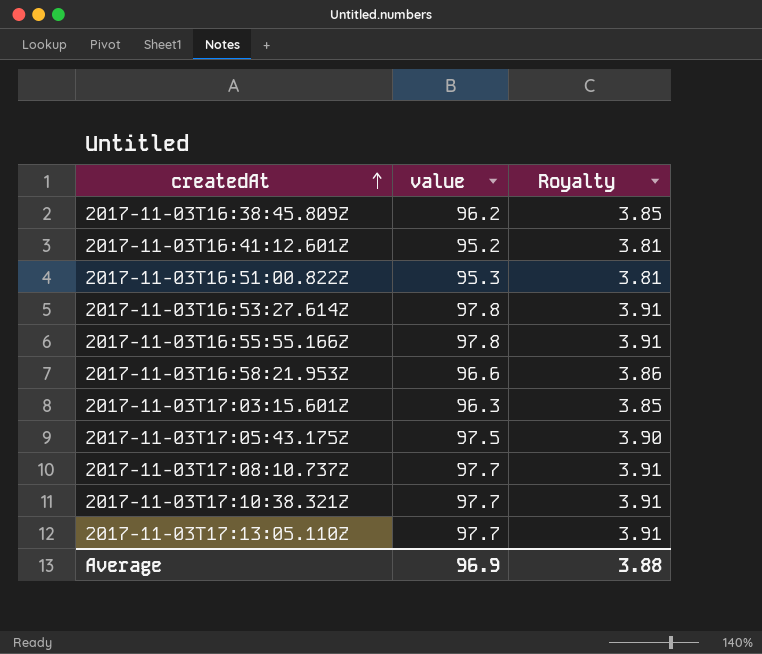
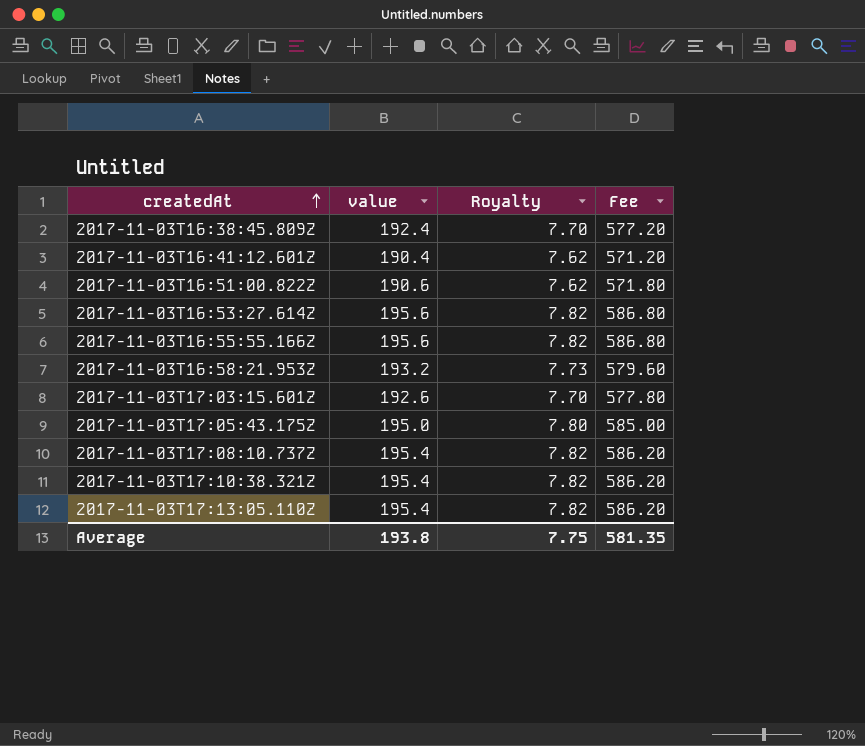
column Fee | formula: none -> [value] * 3
2017-11-03T16:38:45.809Z | value: 96.2 -> 192.4
2017-11-03T16:38:45.809Z | Royalty: 3.85 -> 7.70
2017-11-03T16:41:12.601Z | value: 95.2 -> 190.4
2017-11-03T16:41:12.601Z | Royalty: 3.81 -> 7.62
2017-11-03T16:51:00.822Z | value: 95.3 -> 190.6
2017-11-03T16:51:00.822Z | Royalty: 3.81 -> 7.62
2017-11-03T16:53:27.614Z | value: 97.8 -> 195.6
2017-11-03T16:53:27.614Z | Royalty: 3.91 -> 7.82
2017-11-03T16:55:55.166Z | value: 97.8 -> 195.6
2017-11-03T16:55:55.166Z | Royalty: 3.91 -> 7.82
2017-11-03T16:58:21.953Z | value: 96.6 -> 193.2
2017-11-03T16:58:21.953Z | Royalty: 3.86 -> 7.73
2017-11-03T17:03:15.601Z | value: 96.3 -> 192.6
2017-11-03T17:03:15.601Z | Royalty: 3.85 -> 7.70
2017-11-03T17:05:43.175Z | value: 97.5 -> 195.0
2017-11-03T17:05:43.175Z | Royalty: 3.90 -> 7.80
2017-11-03T17:08:10.737Z | value: 97.7 -> 195.4
2017-11-03T17:08:10.737Z | Royalty: 3.91 -> 7.82
2017-11-03T17:10:38.321Z | value: 97.7 -> 195.4
2017-11-03T17:10:38.321Z | Royalty: 3.91 -> 7.82
2017-11-03T17:13:05.110Z | value: 97.7 -> 195.4
2017-11-03T17:13:05.110Z | Royalty: 3.91 -> 7.82
Average | value: 96.9 -> 193.8
Average | Royalty: 3.88 -> 7.75

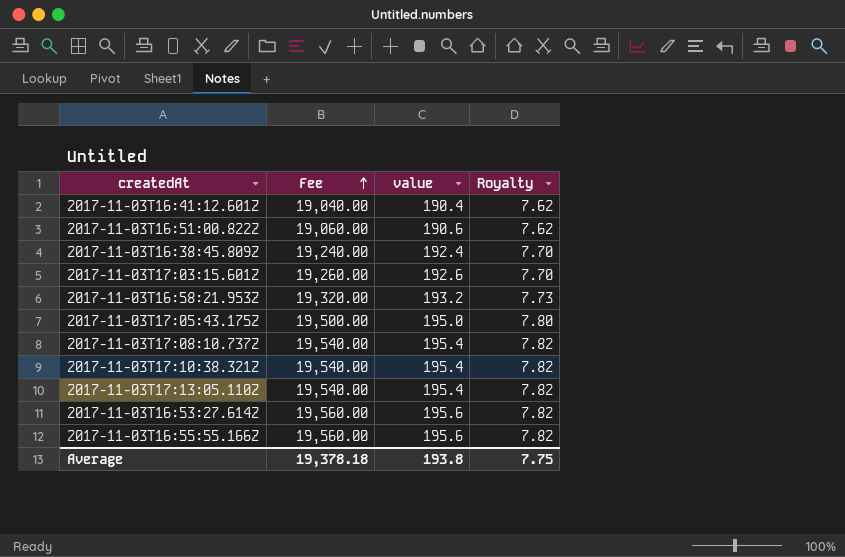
row order: createdAt ascending -> Fee ascending
column Fee | formula: [value] * 3 -> [value] * 100
column Fee | position: 4 -> 2
Average | Fee: 581.35 -> 19,378.18

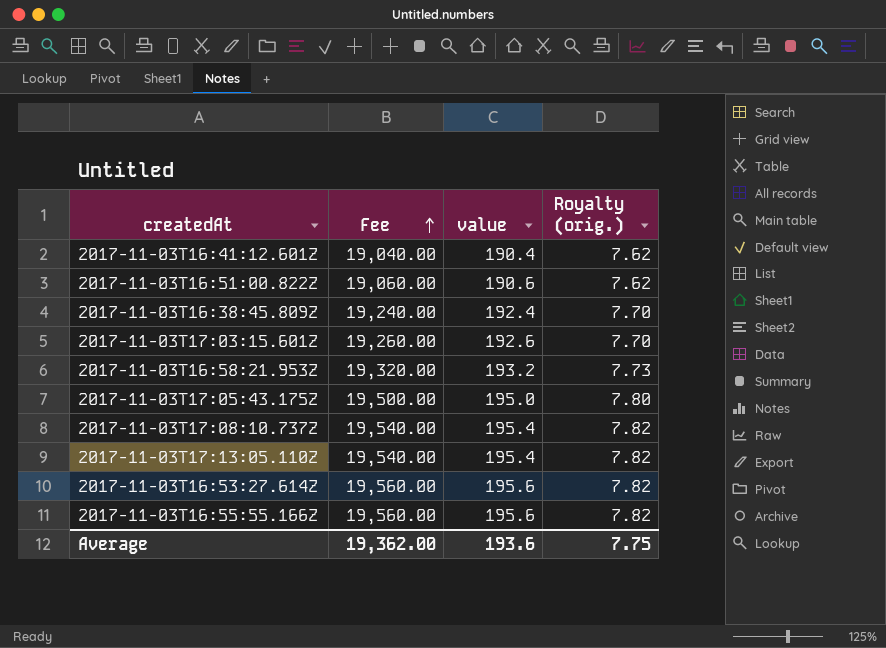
column name: Royalty -> Royalty (orig.)
row 2017-11-03T17:10:38.321Z: 19,540.00 | 195.4 | 7.82 -> none
Average | Fee: 19,378.18 -> 19,362.00
Average | value: 193.8 -> 193.6

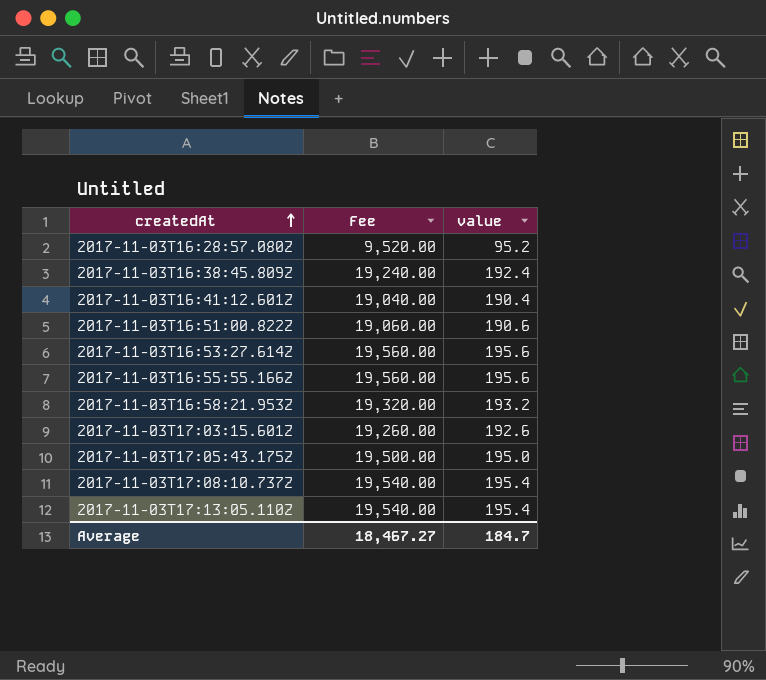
row order: Fee ascending -> createdAt ascending
column Royalty (orig.) | formula: [value] * 0.04 -> none
row 2017-11-03T16:28:57.080Z: none -> 9,520.00 | 95.2
Average | Fee: 19,362.00 -> 18,467.27
Average | value: 193.6 -> 184.7

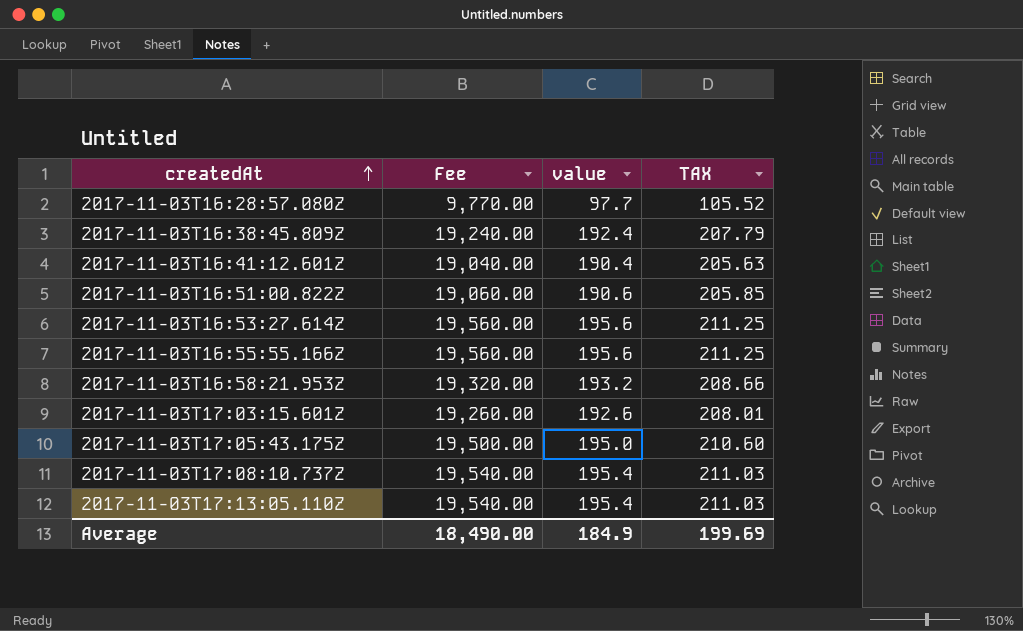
column TAX | formula: none -> [value] * 1.08
2017-11-03T16:28:57.080Z | Fee: 9,520.00 -> 9,770.00
2017-11-03T16:28:57.080Z | value: 95.2 -> 97.7
Average | Fee: 18,467.27 -> 18,490.00
Average | value: 184.7 -> 184.9

